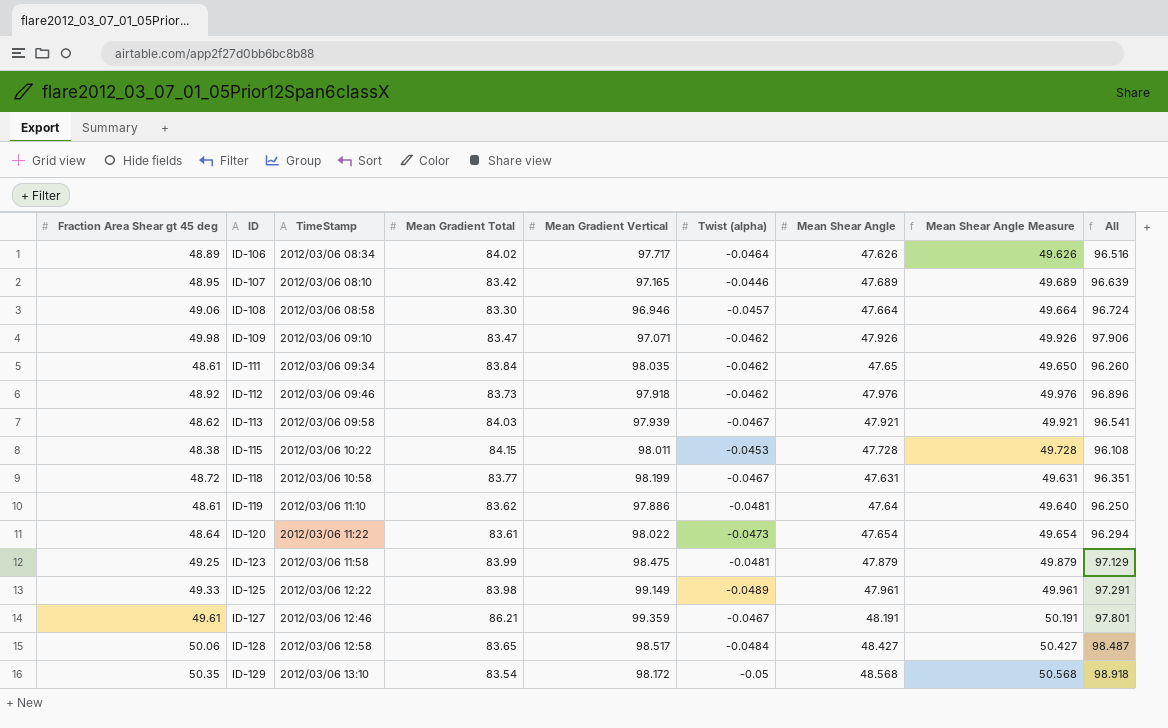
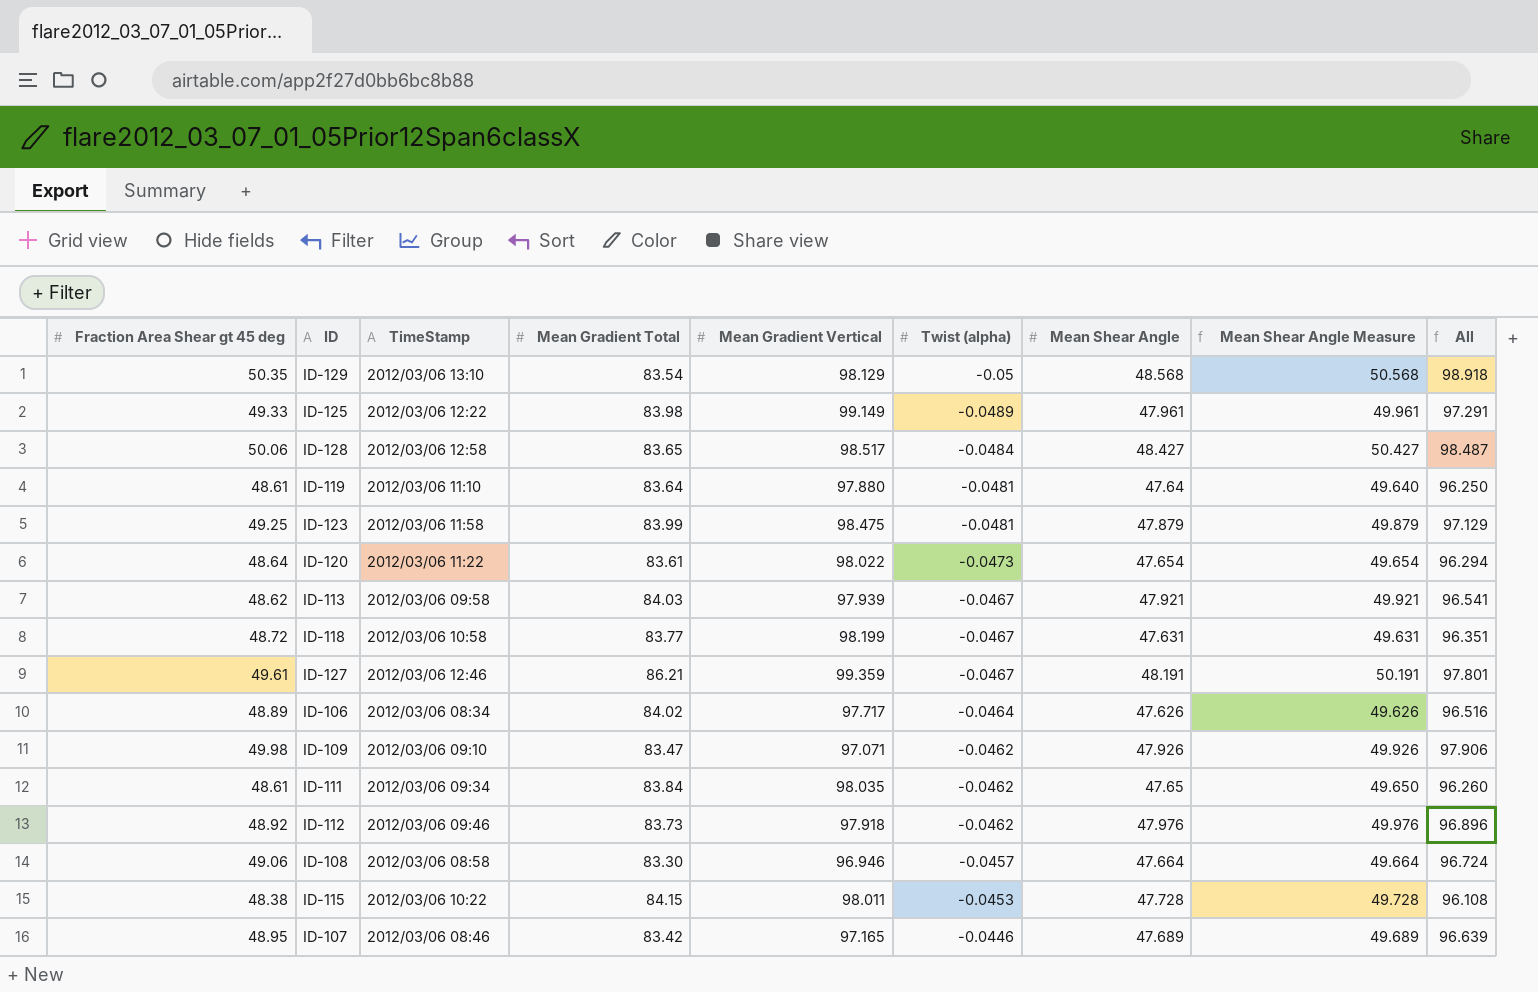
row order: ID ascending -> Twist (alpha) ascending
ID-129 | Mean Gradient Vertical: 98.172 -> 98.129
ID-119 | Mean Gradient Total: 83.62 -> 83.64
ID-119 | Mean Gradient Vertical: 97.886 -> 97.880
ID-107 | TimeStamp: 2012/03/06 08:10 -> 2012/03/06 08:46

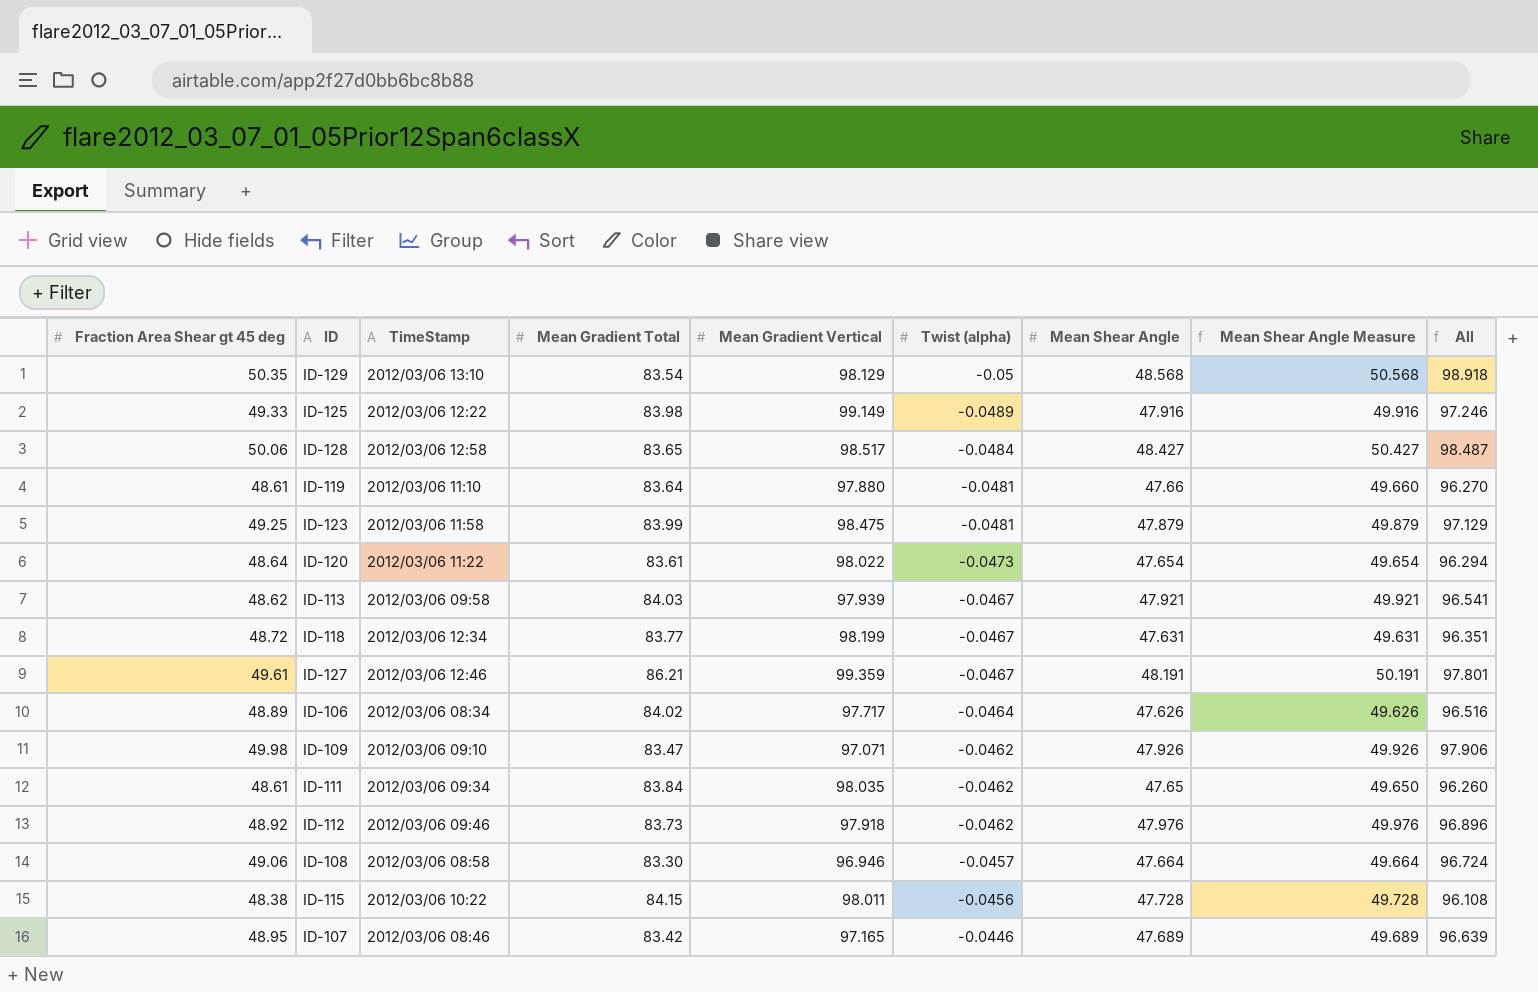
ID-125 | Mean Shear Angle: 47.961 -> 47.916
ID-125 | Mean Shear Angle Measure: 49.961 -> 49.916
ID-125 | All: 97.291 -> 97.246
ID-119 | Mean Shear Angle: 47.64 -> 47.66
ID-119 | Mean Shear Angle Measure: 49.640 -> 49.660
ID-119 | All: 96.250 -> 96.270
ID-118 | TimeStamp: 2012/03/06 10:58 -> 2012/03/06 12:34
ID-115 | Twist (alpha): -0.0453 -> -0.0456

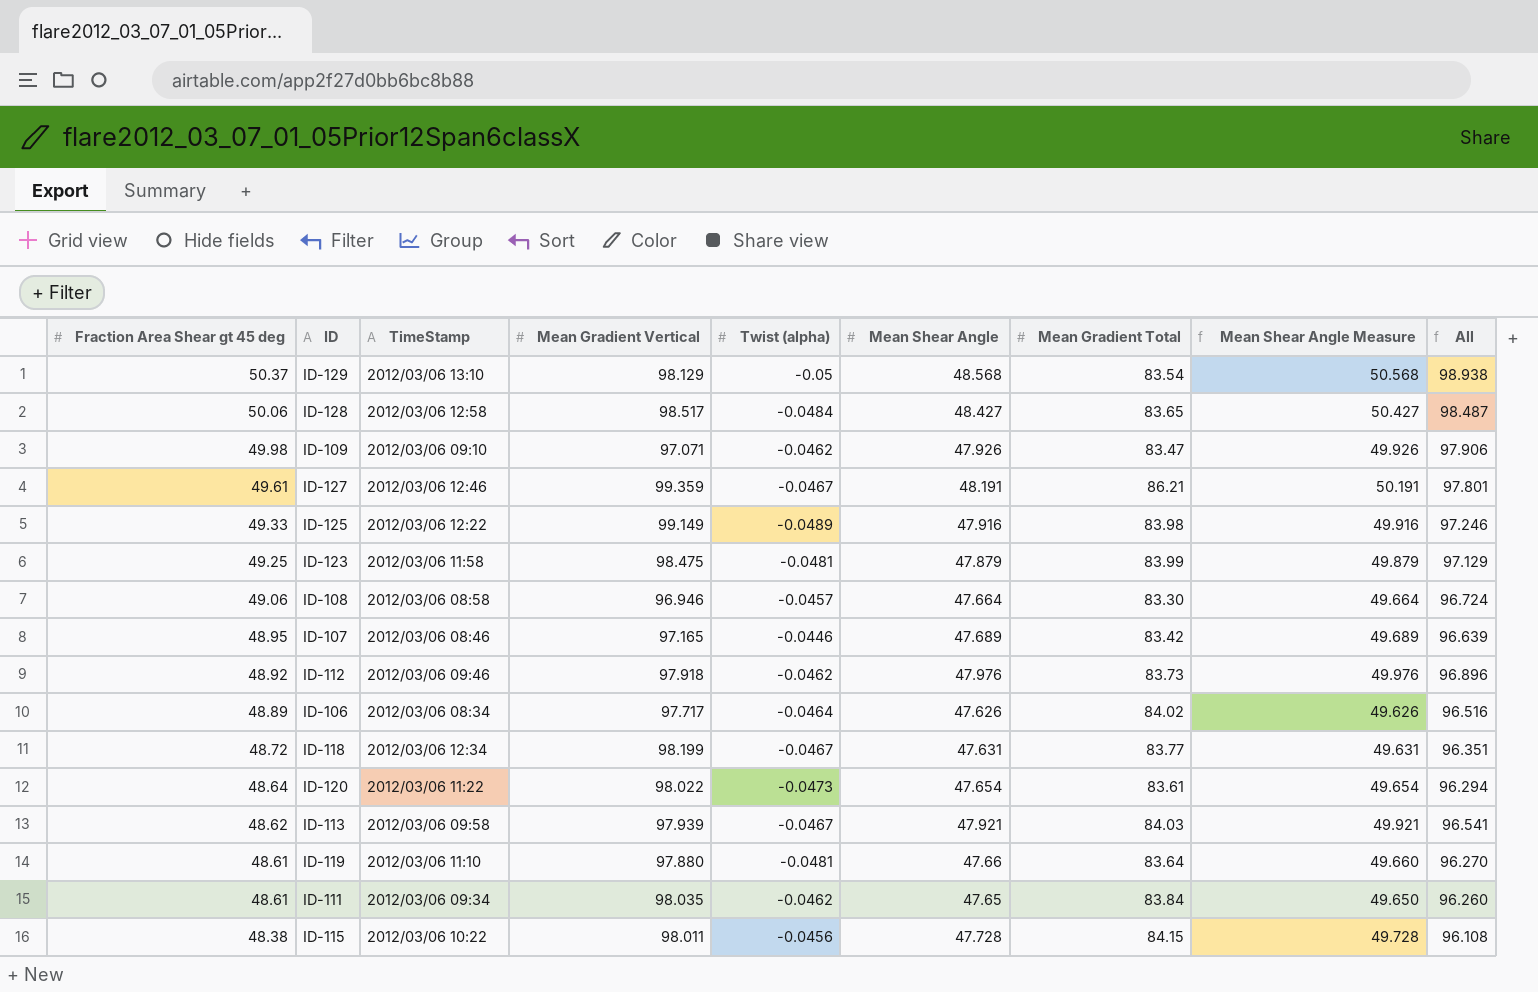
row order: Twist (alpha) ascending -> Fraction Area Shear gt 45 deg descending
column Mean Gradient Total | position: 4 -> 7
ID-129 | Fraction Area Shear gt 45 deg: 50.35 -> 50.37
ID-129 | All: 98.918 -> 98.938

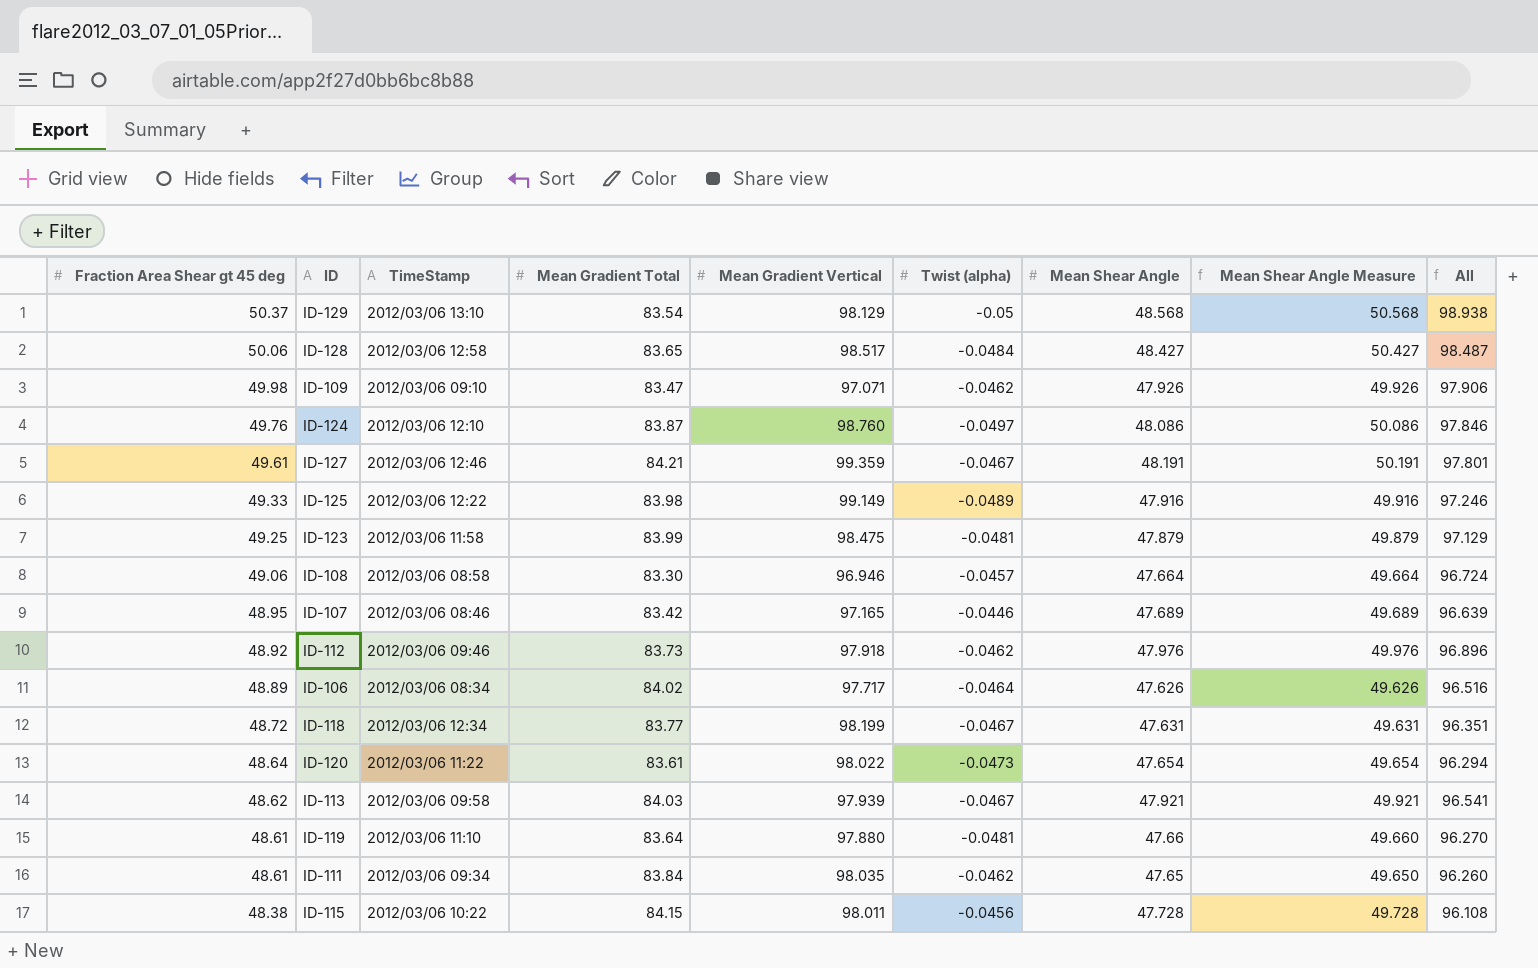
column Mean Gradient Total | position: 7 -> 4
row ID-124: none -> 49.76 | 2012/03/06 12:10 | 83.87 | 98.760 | -0.0497 | 48.086 | 50.086 | 97.846
ID-127 | Mean Gradient Total: 86.21 -> 84.21

